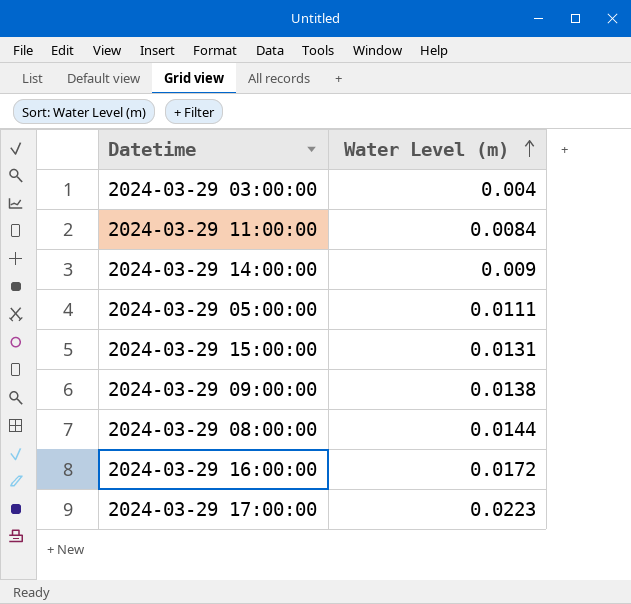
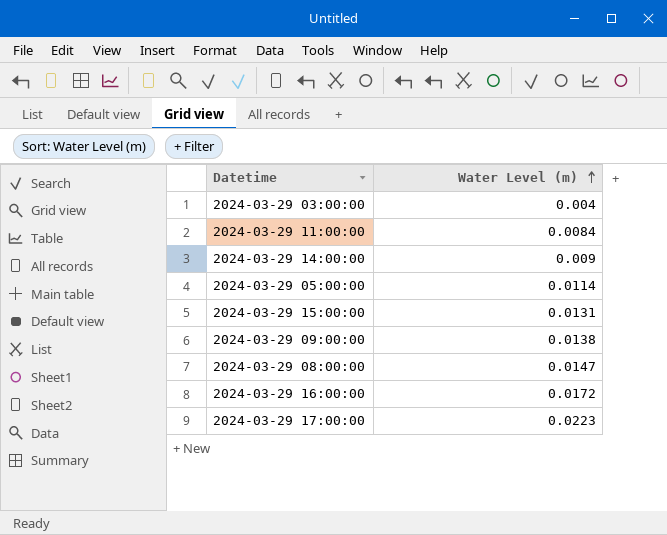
2024-03-29 05:00:00 | Water Level (m): 0.0111 -> 0.0114
2024-03-29 08:00:00 | Water Level (m): 0.0144 -> 0.0147

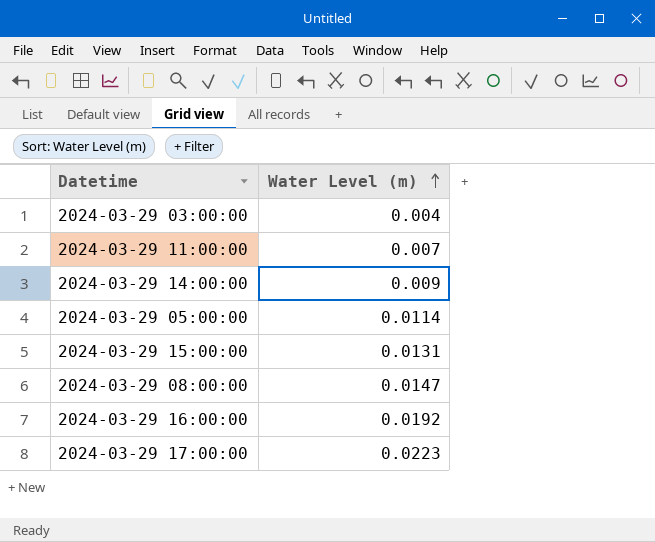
row 2024-03-29 09:00:00: 0.0138 -> none
2024-03-29 11:00:00 | Water Level (m): 0.0084 -> 0.007
2024-03-29 16:00:00 | Water Level (m): 0.0172 -> 0.0192

